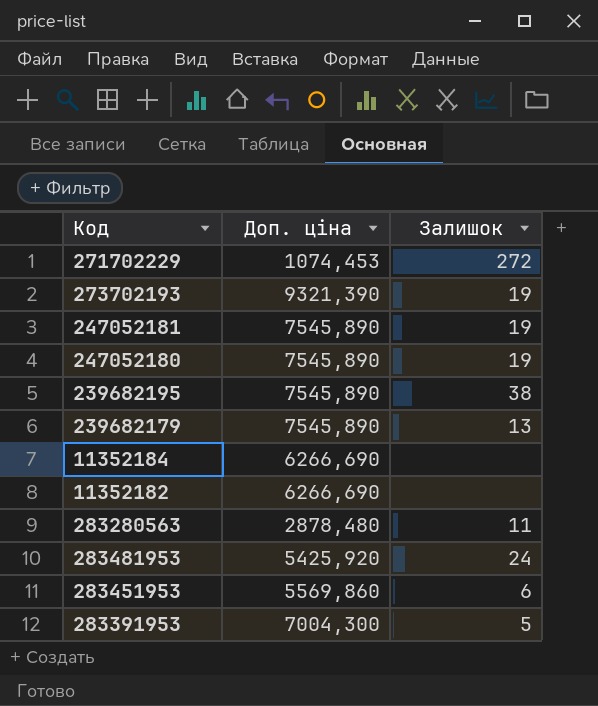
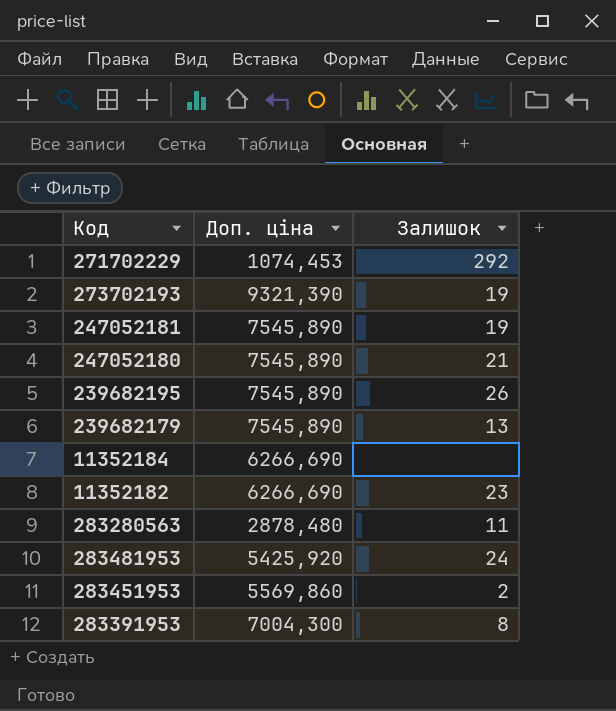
271702229 | Залишок: 272 -> 292
247052180 | Залишок: 19 -> 21
239682195 | Залишок: 38 -> 26
11352182 | Залишок: none -> 23
283451953 | Залишок: 6 -> 2
283391953 | Залишок: 5 -> 8

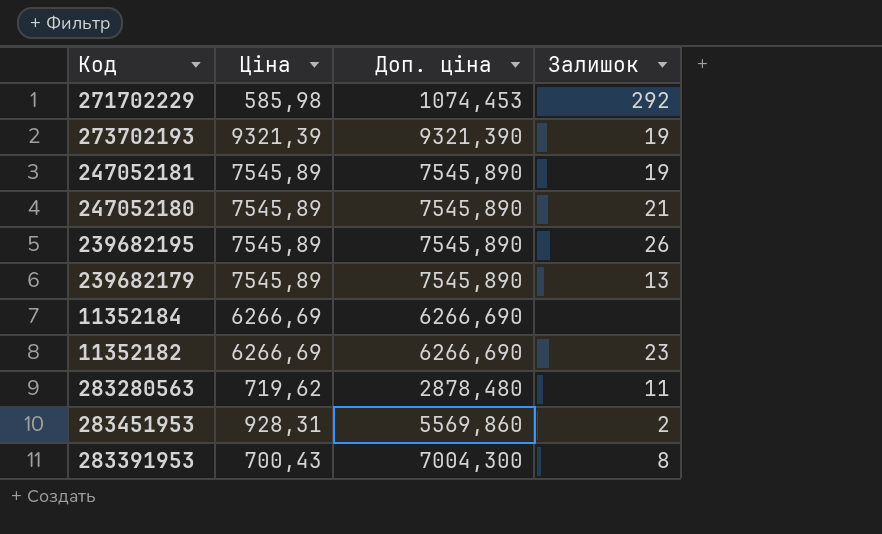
column Ціна | position: none -> 2
row 283481953: 5425,920 | 24 -> none

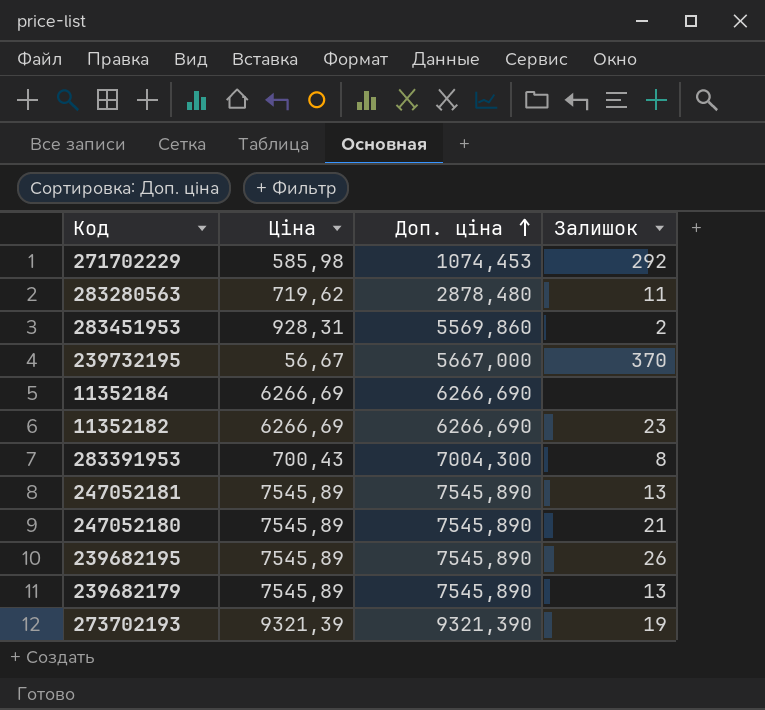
row order: none -> Доп. ціна ascending
row 239732195: none -> 56,67 | 5667,000 | 370
247052181 | Залишок: 19 -> 13

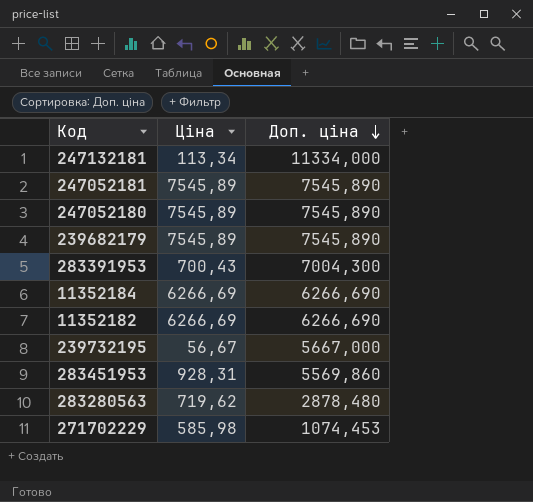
row order: Доп. ціна ascending -> Доп. ціна descending
column Залишок | position: 4 -> none
row 239682195: 7545,89 | 7545,890 | 26 -> none
row 273702193: 9321,39 | 9321,390 | 19 -> none
row 247132181: none -> 113,34 | 11334,000

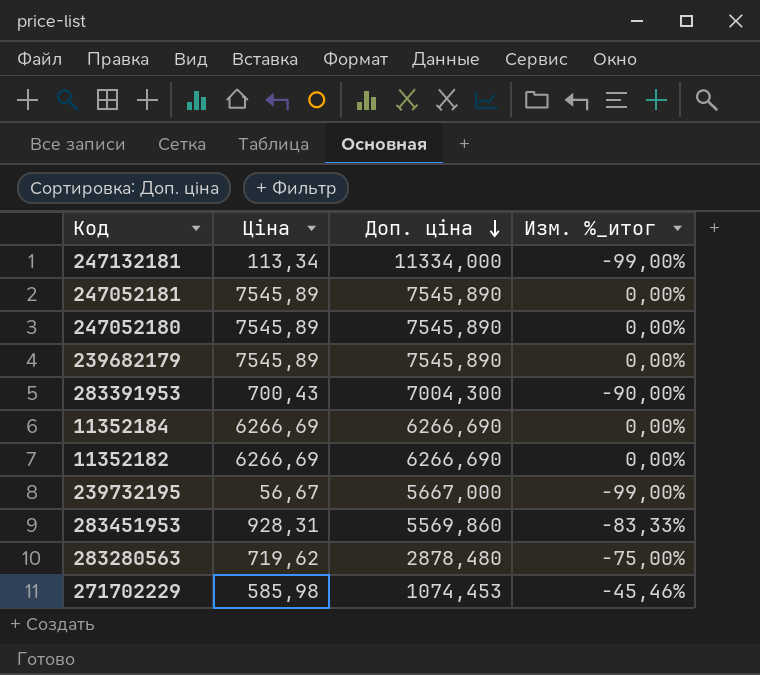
column Изм. %_итог | formula: none -> ([Ціна] - [Доп. ціна]) / [Доп. ціна]

